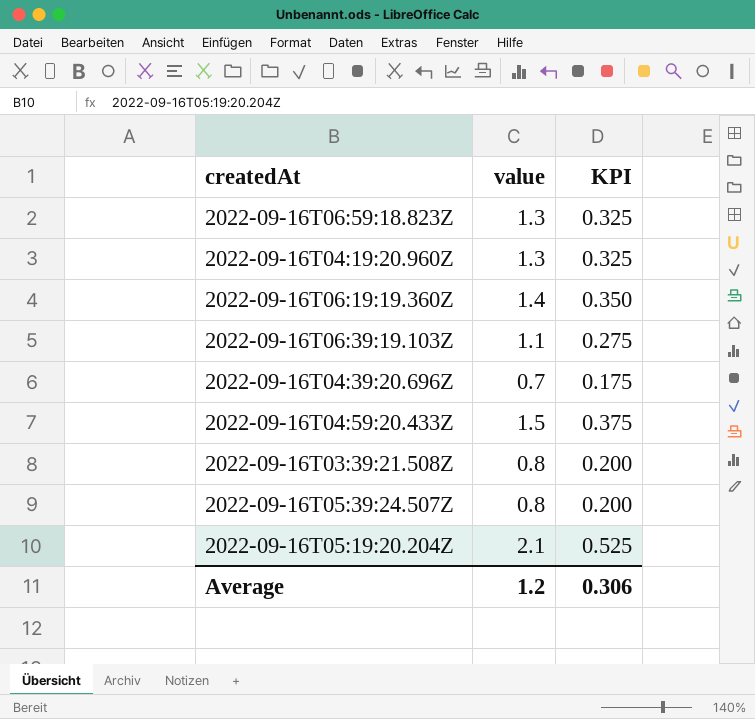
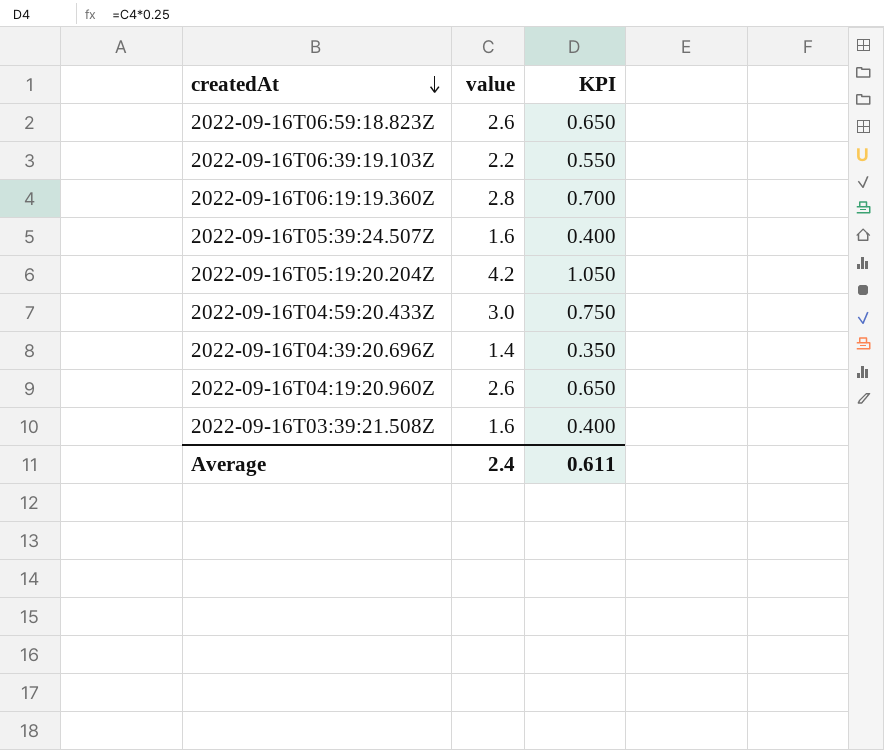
row order: none -> createdAt descending
2022-09-16T06:59:18.823Z | value: 1.3 -> 2.6
2022-09-16T06:59:18.823Z | KPI: 0.325 -> 0.650
2022-09-16T06:39:19.103Z | value: 1.1 -> 2.2
2022-09-16T06:39:19.103Z | KPI: 0.275 -> 0.550
2022-09-16T06:19:19.360Z | value: 1.4 -> 2.8
2022-09-16T06:19:19.360Z | KPI: 0.350 -> 0.700
2022-09-16T05:39:24.507Z | value: 0.8 -> 1.6
2022-09-16T05:39:24.507Z | KPI: 0.200 -> 0.400
2022-09-16T05:19:20.204Z | value: 2.1 -> 4.2
2022-09-16T05:19:20.204Z | KPI: 0.525 -> 1.050
2022-09-16T04:59:20.433Z | value: 1.5 -> 3.0
2022-09-16T04:59:20.433Z | KPI: 0.375 -> 0.750
2022-09-16T04:39:20.696Z | value: 0.7 -> 1.4
2022-09-16T04:39:20.696Z | KPI: 0.175 -> 0.350
2022-09-16T04:19:20.960Z | value: 1.3 -> 2.6
2022-09-16T04:19:20.960Z | KPI: 0.325 -> 0.650
2022-09-16T03:39:21.508Z | value: 0.8 -> 1.6
2022-09-16T03:39:21.508Z | KPI: 0.200 -> 0.400
Average | value: 1.2 -> 2.4
Average | KPI: 0.306 -> 0.611

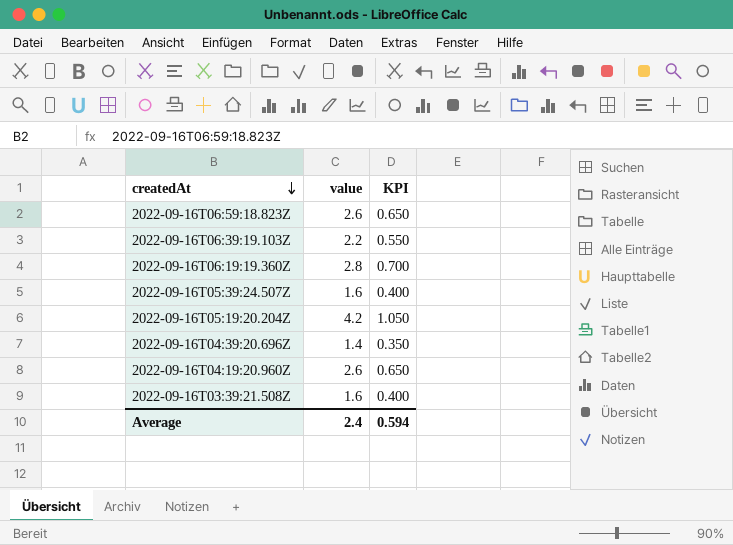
row 2022-09-16T04:59:20.433Z: 3.0 | 0.750 -> none
Average | KPI: 0.611 -> 0.594

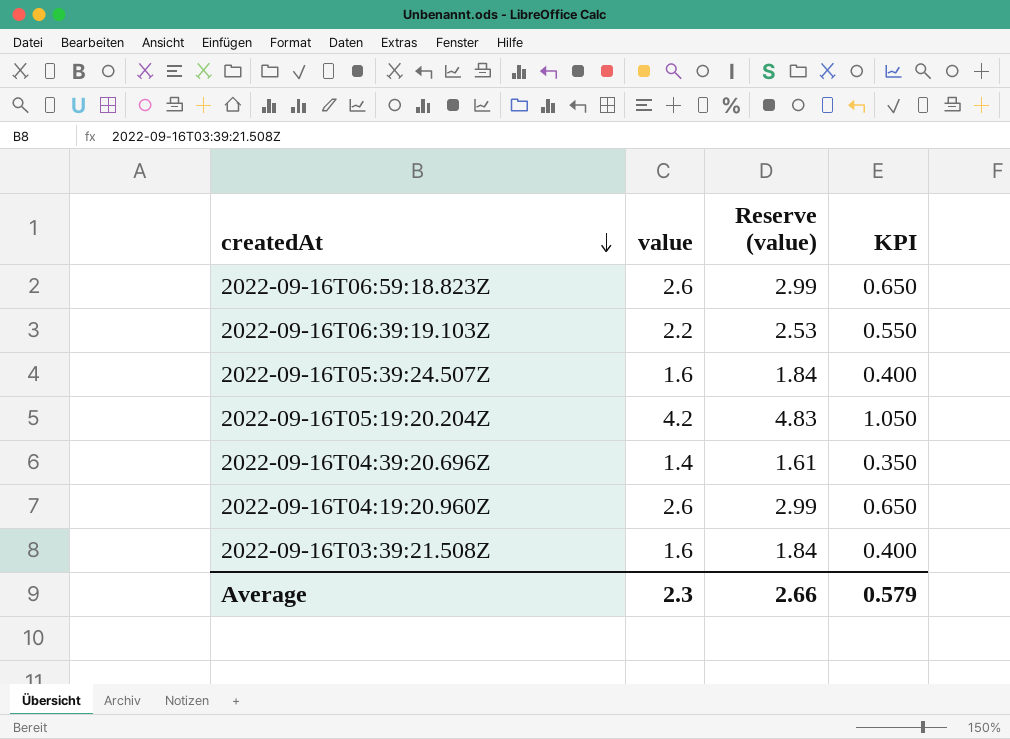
column Reserve (value) | formula: none -> [value] * 1.15
row 2022-09-16T06:19:19.360Z: 2.8 | 0.700 -> none
Average | value: 2.4 -> 2.3
Average | KPI: 0.594 -> 0.579

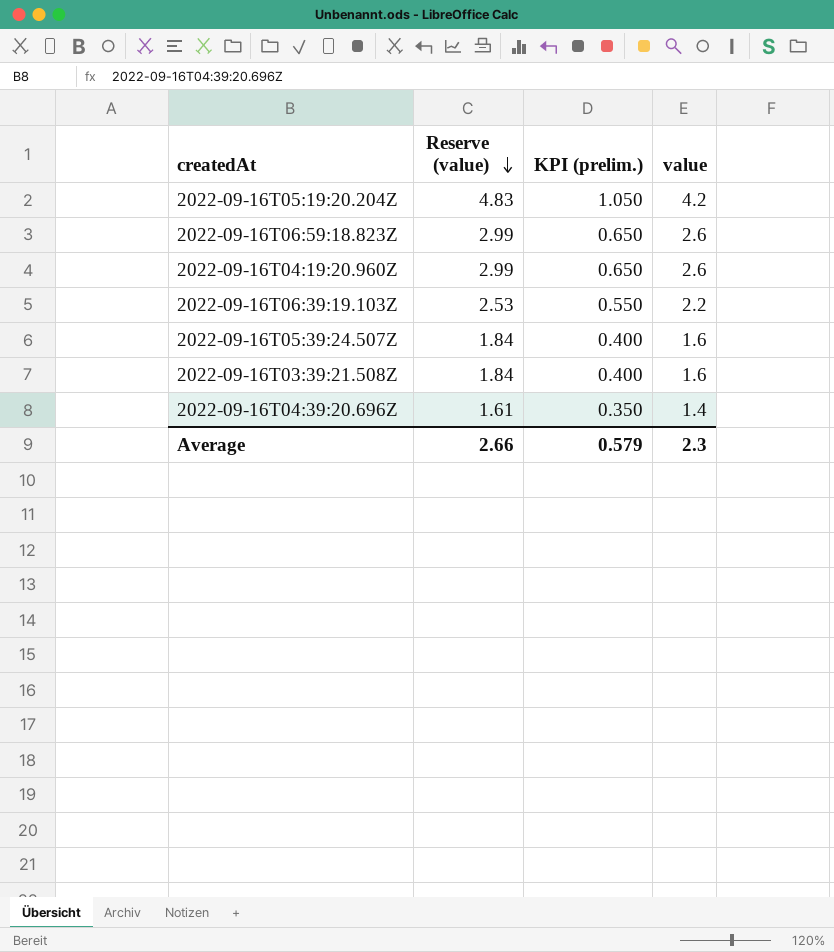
row order: createdAt descending -> Reserve (value) descending
column name: KPI -> KPI (prelim.)
column value | position: 2 -> 4

